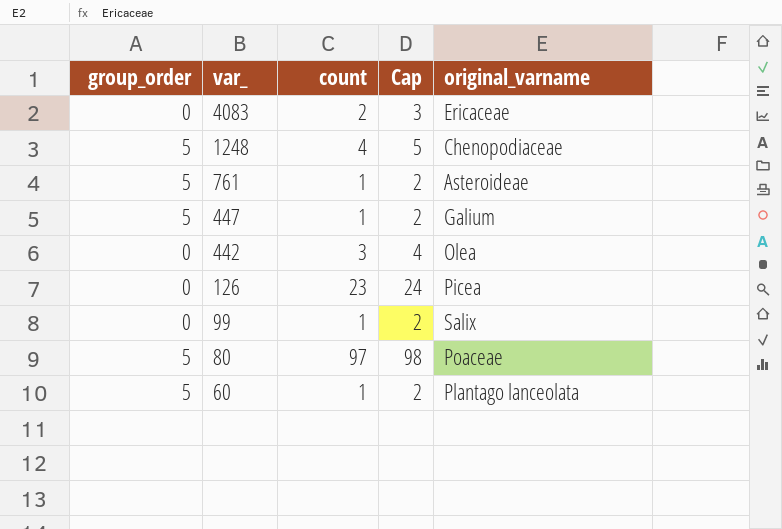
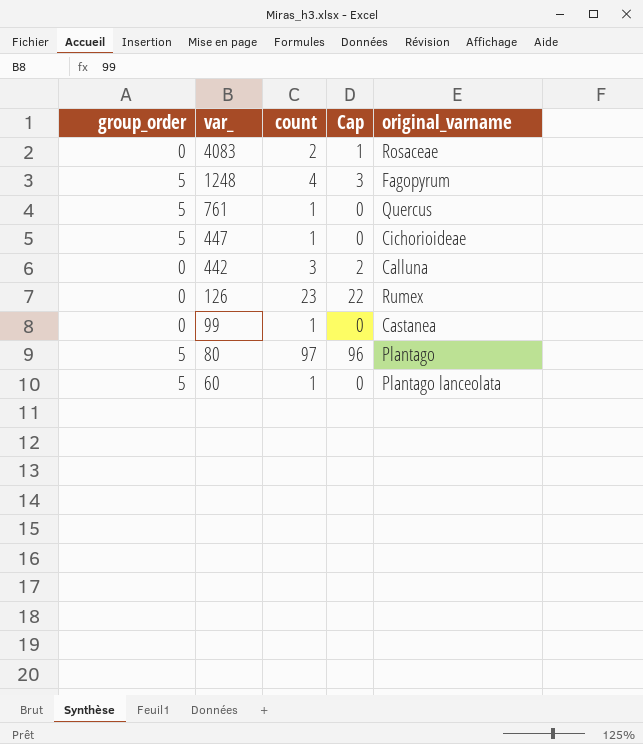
column Cap | formula: [count] + 1 -> [count] - 1
4083 | original_varname: Ericaceae -> Rosaceae
1248 | original_varname: Chenopodiaceae -> Fagopyrum
761 | original_varname: Asteroideae -> Quercus
447 | original_varname: Galium -> Cichorioideae
442 | original_varname: Olea -> Calluna
126 | original_varname: Picea -> Rumex
99 | original_varname: Salix -> Castanea
80 | original_varname: Poaceae -> Plantago

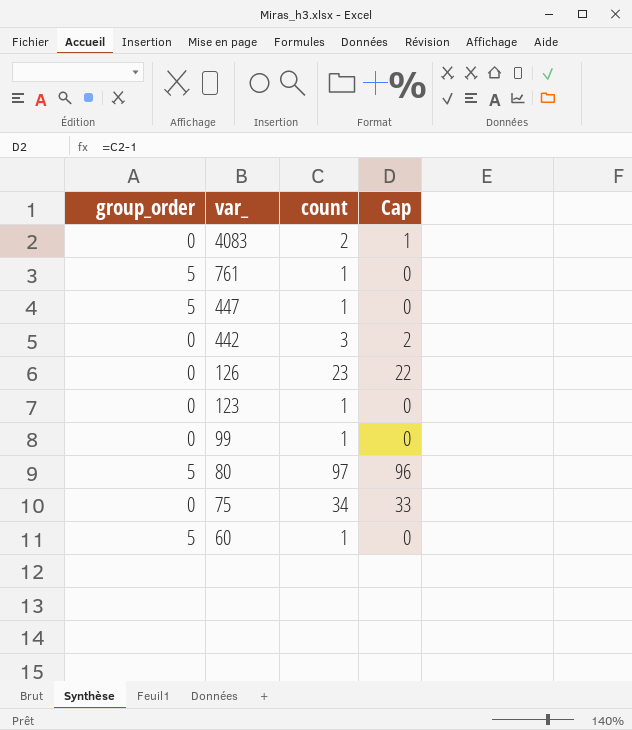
column original_varname | position: 5 -> none
row 1248: 5 | 4 | 3 | Fagopyrum -> none
row 123: none -> 0 | 1 | 0
row 75: none -> 0 | 34 | 33

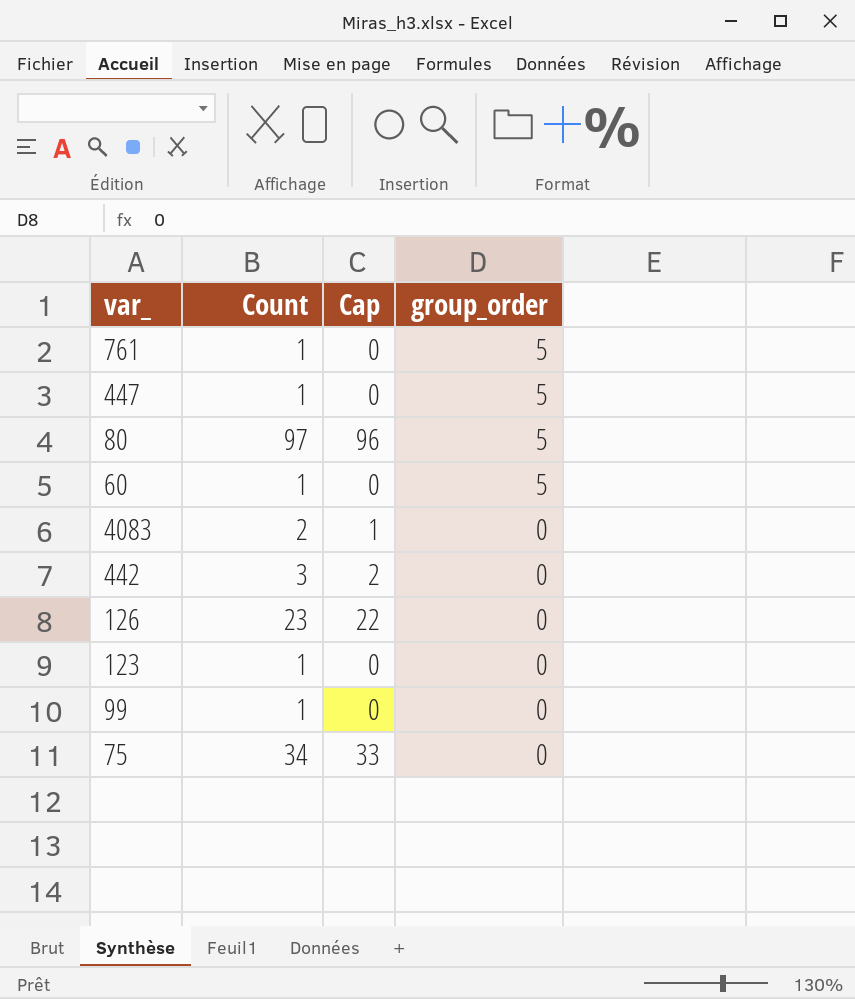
row order: var_ descending -> group_order descending
column name: count -> Count
column group_order | position: 1 -> 4

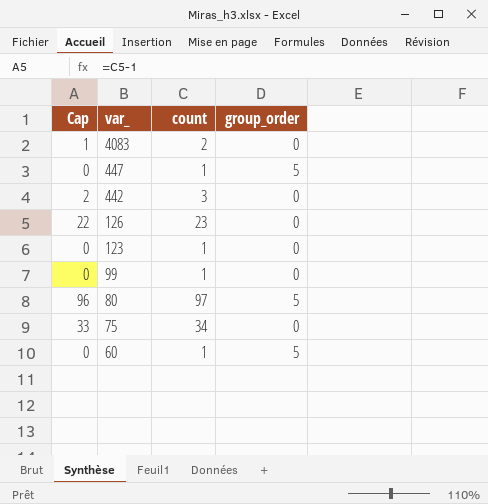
row order: group_order descending -> var_ descending
column Cap | position: 3 -> 1
column name: Count -> count
row 761: 1 | 0 | 5 -> none

